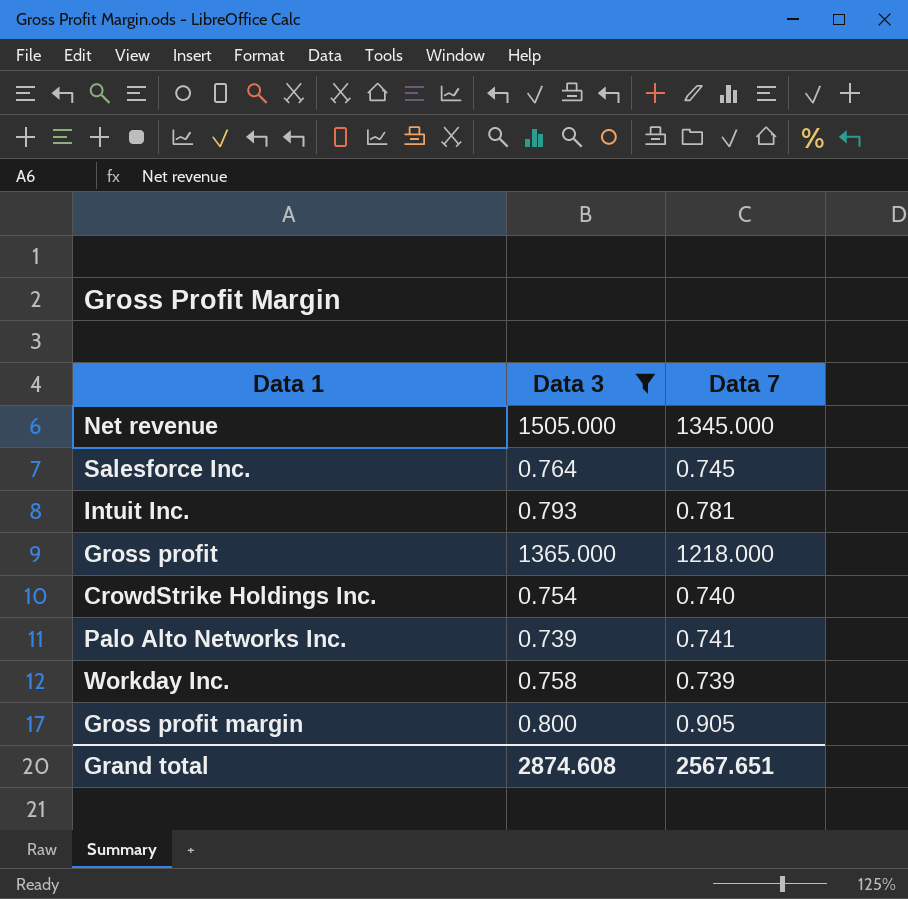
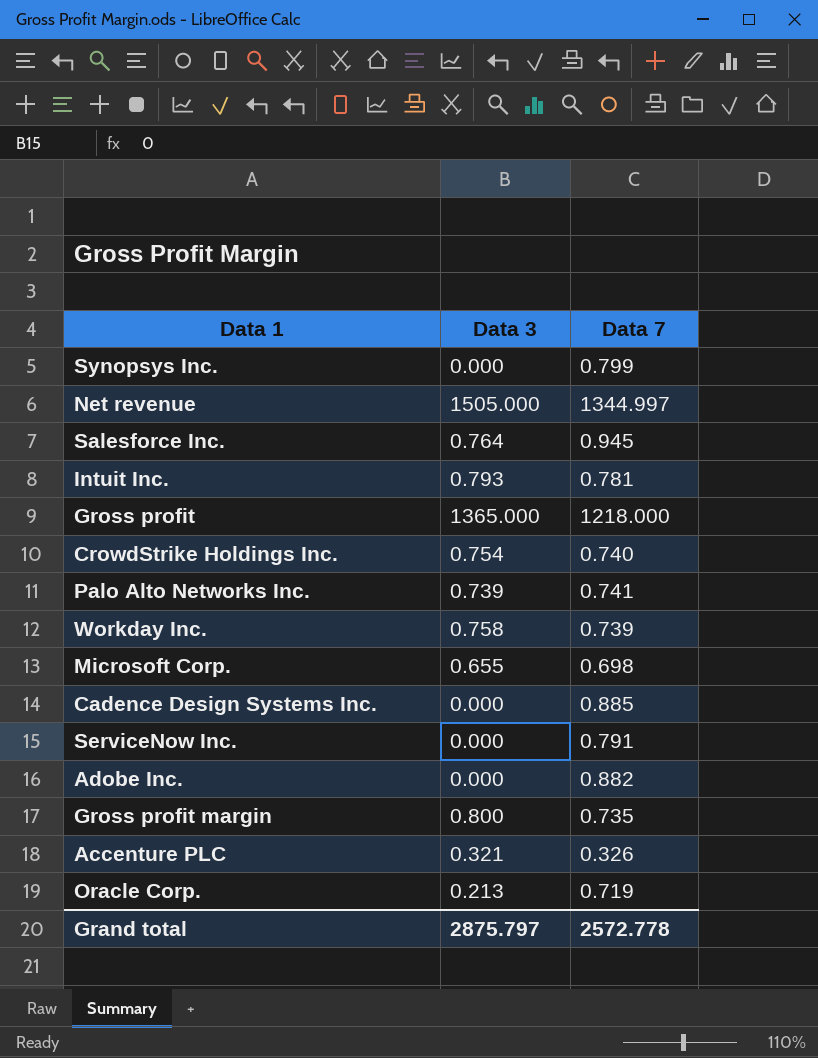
filter: Data 3 >= 0.739 -> none
Net revenue | Data 7: 1345.000 -> 1344.997
Salesforce Inc. | Data 7: 0.745 -> 0.945
Gross profit margin | Data 7: 0.905 -> 0.735
Grand total | Data 3: 2874.608 -> 2875.797
Grand total | Data 7: 2567.651 -> 2572.778

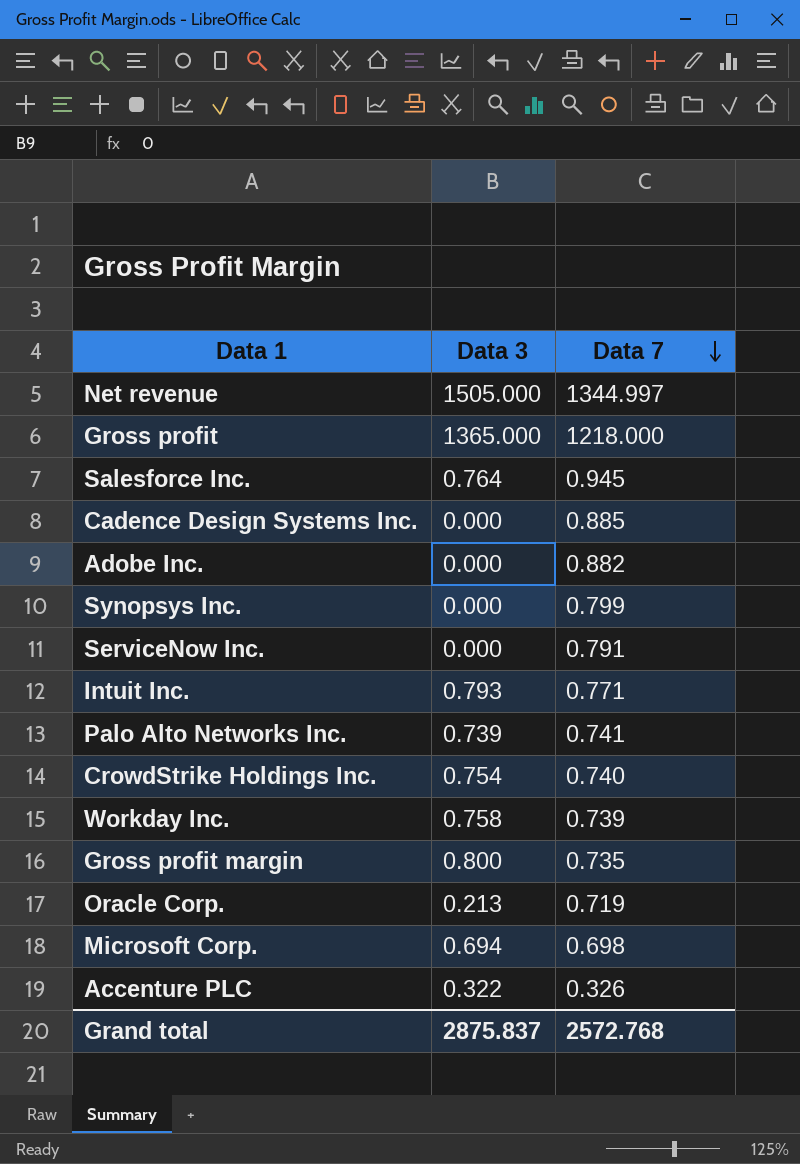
row order: none -> Data 7 descending
Intuit Inc. | Data 7: 0.781 -> 0.771
Microsoft Corp. | Data 3: 0.655 -> 0.694
Accenture PLC | Data 3: 0.321 -> 0.322
Grand total | Data 3: 2875.797 -> 2875.837
Grand total | Data 7: 2572.778 -> 2572.768

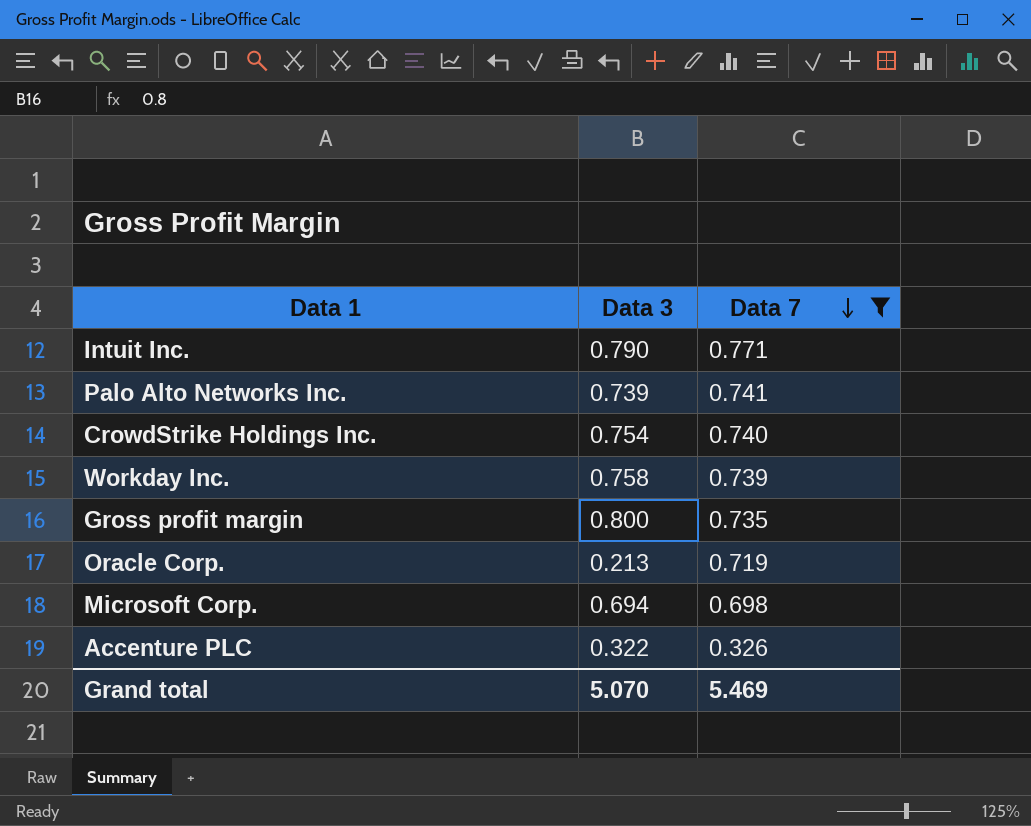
filter: none -> Data 7 <= 0.771
Intuit Inc. | Data 3: 0.793 -> 0.790
Grand total | Data 3: 2875.837 -> 5.070
Grand total | Data 7: 2572.768 -> 5.469

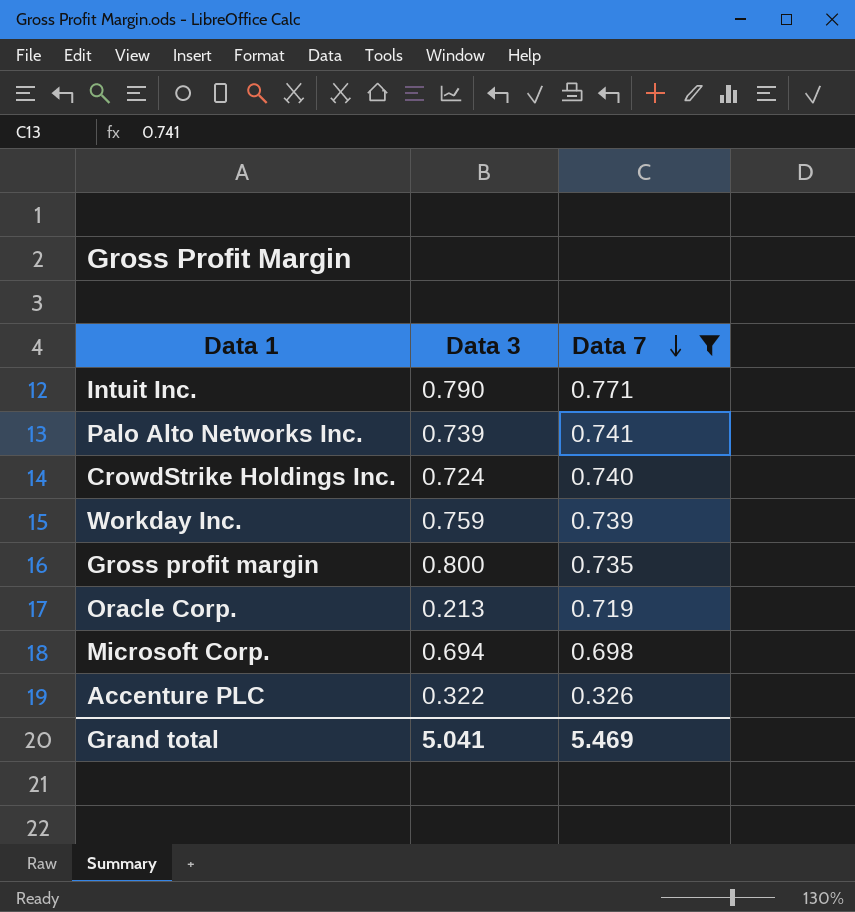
CrowdStrike Holdings Inc. | Data 3: 0.754 -> 0.724
Workday Inc. | Data 3: 0.758 -> 0.759
Grand total | Data 3: 5.070 -> 5.041

